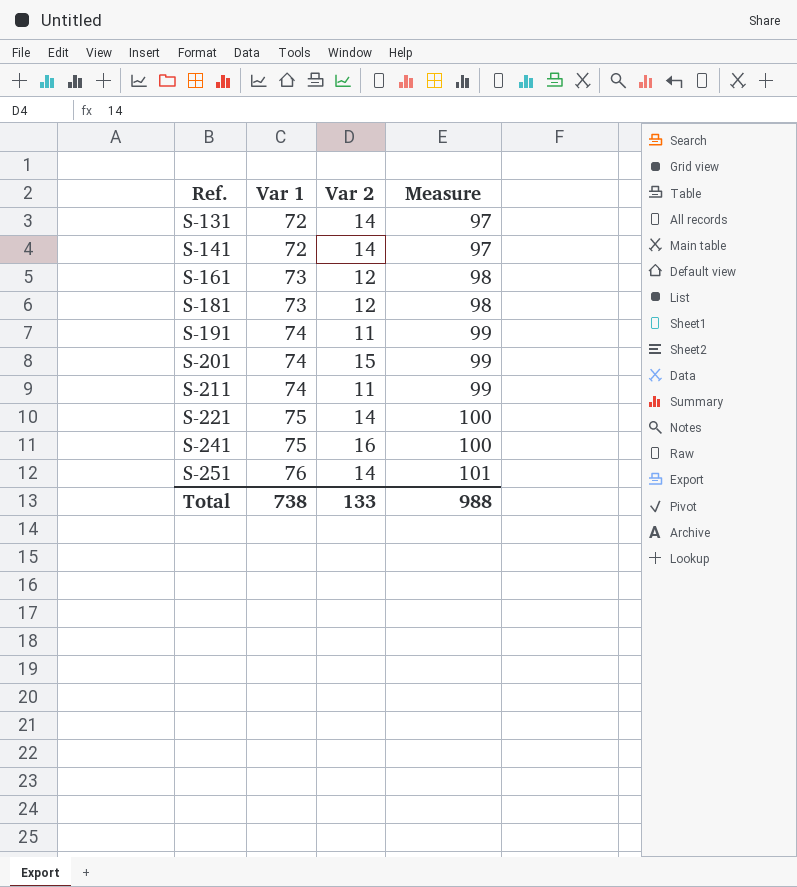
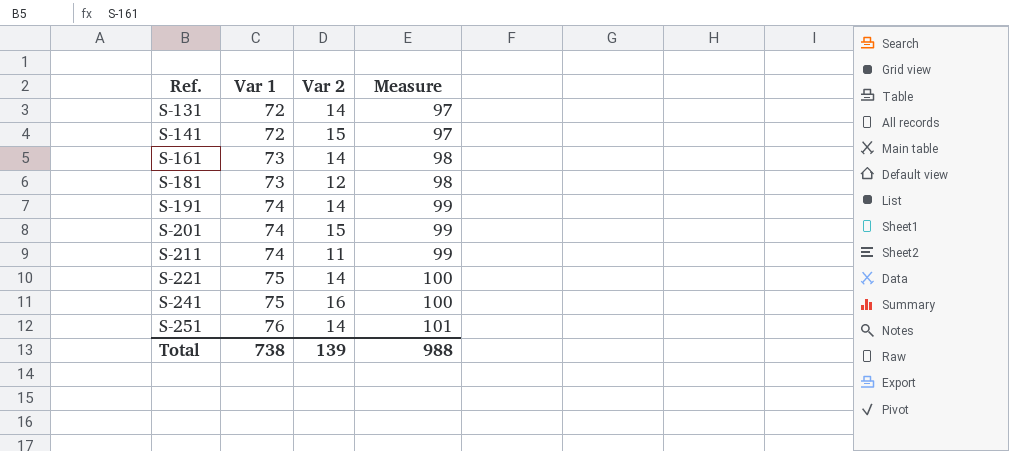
S-141 | Var 2: 14 -> 15
S-161 | Var 2: 12 -> 14
S-191 | Var 2: 11 -> 14
Total | Var 2: 133 -> 139

